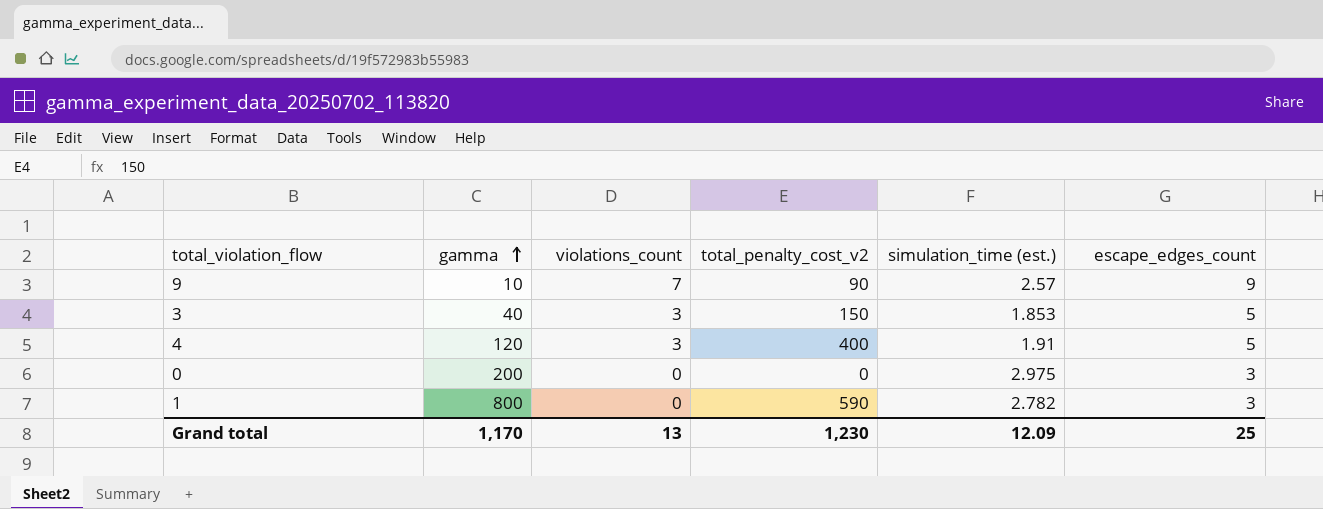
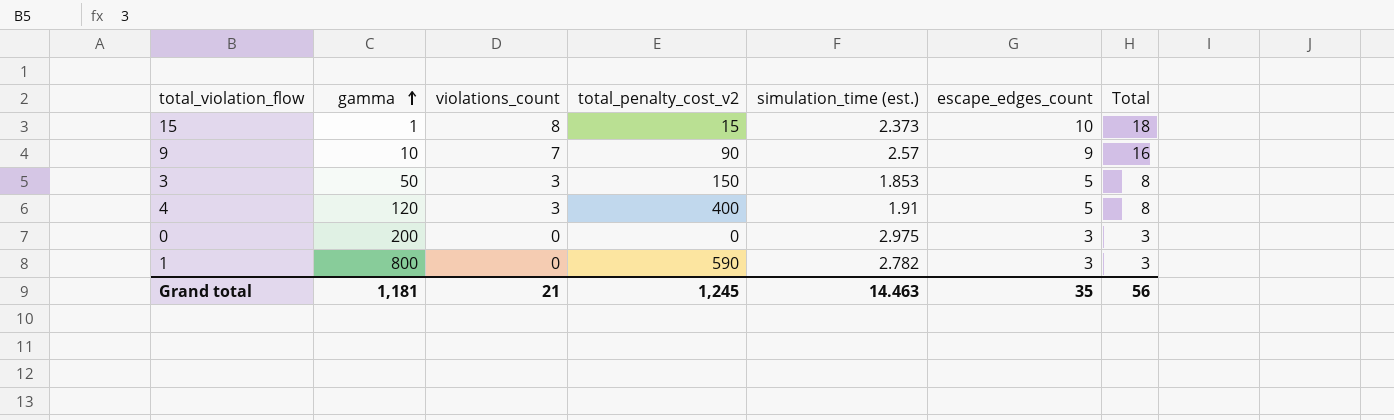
column Total | formula: none -> [violations_count] + [escape_edges_count]
row 15: none -> 1 | 8 | 15 | 2.373 | 10 | 18
3 | gamma: 40 -> 50
Grand total | gamma: 1,170 -> 1,181
Grand total | violations_count: 13 -> 21
Grand total | total_penalty_cost_v2: 1,230 -> 1,245
Grand total | simulation_time (est.): 12.09 -> 14.463
Grand total | escape_edges_count: 25 -> 35

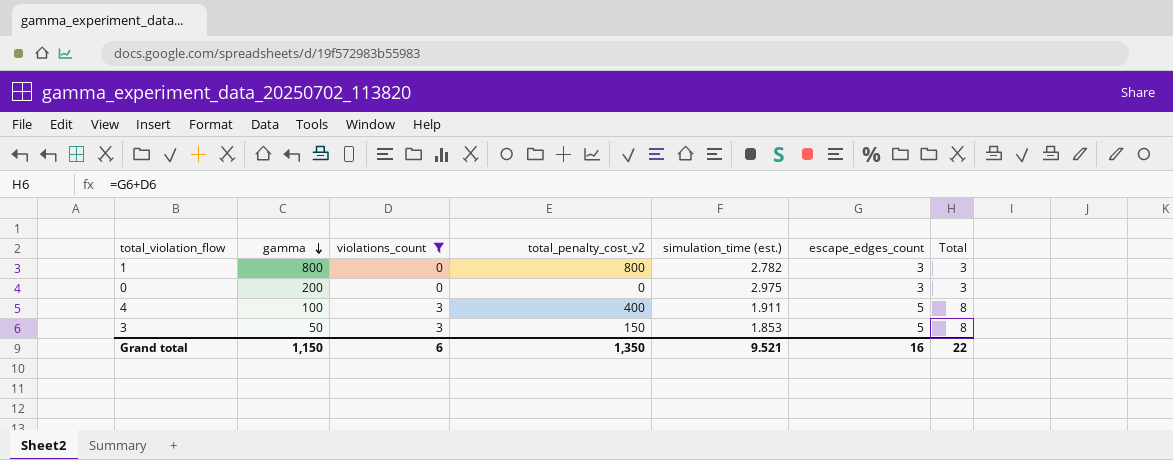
filter: none -> violations_count <= 3
row order: gamma ascending -> gamma descending
1 | total_penalty_cost_v2: 590 -> 800
4 | gamma: 120 -> 100
4 | simulation_time (est.): 1.91 -> 1.911
Grand total | gamma: 1,181 -> 1,150
Grand total | violations_count: 21 -> 6
Grand total | total_penalty_cost_v2: 1,245 -> 1,350
Grand total | simulation_time (est.): 14.463 -> 9.521
Grand total | escape_edges_count: 35 -> 16
Grand total | Total: 56 -> 22

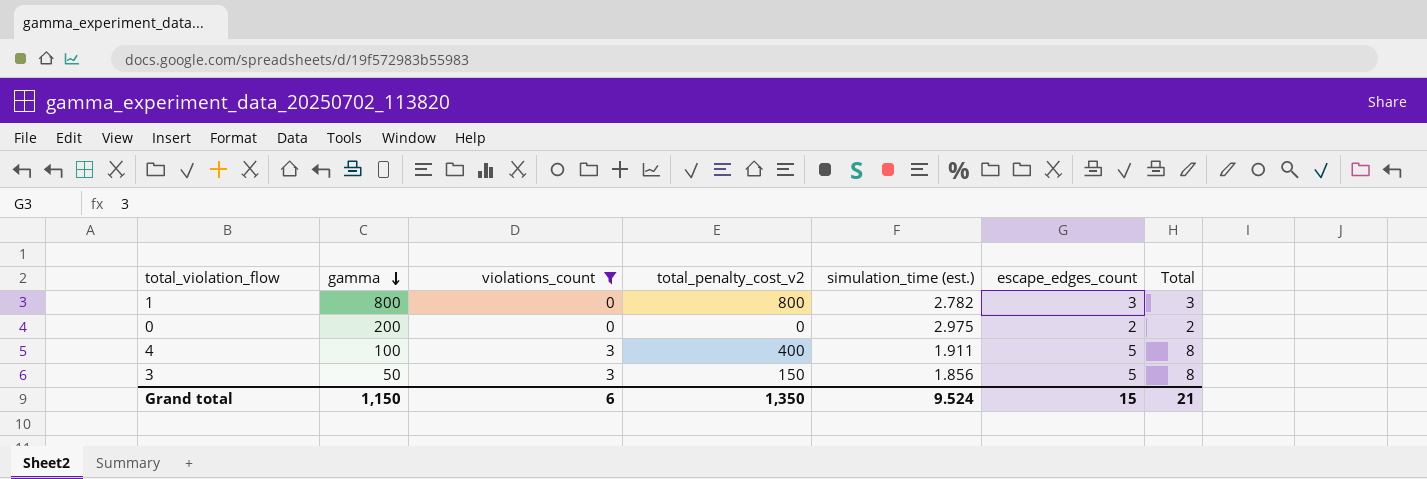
0 | escape_edges_count: 3 -> 2
0 | Total: 3 -> 2
3 | simulation_time (est.): 1.853 -> 1.856
Grand total | simulation_time (est.): 9.521 -> 9.524
Grand total | escape_edges_count: 16 -> 15
Grand total | Total: 22 -> 21

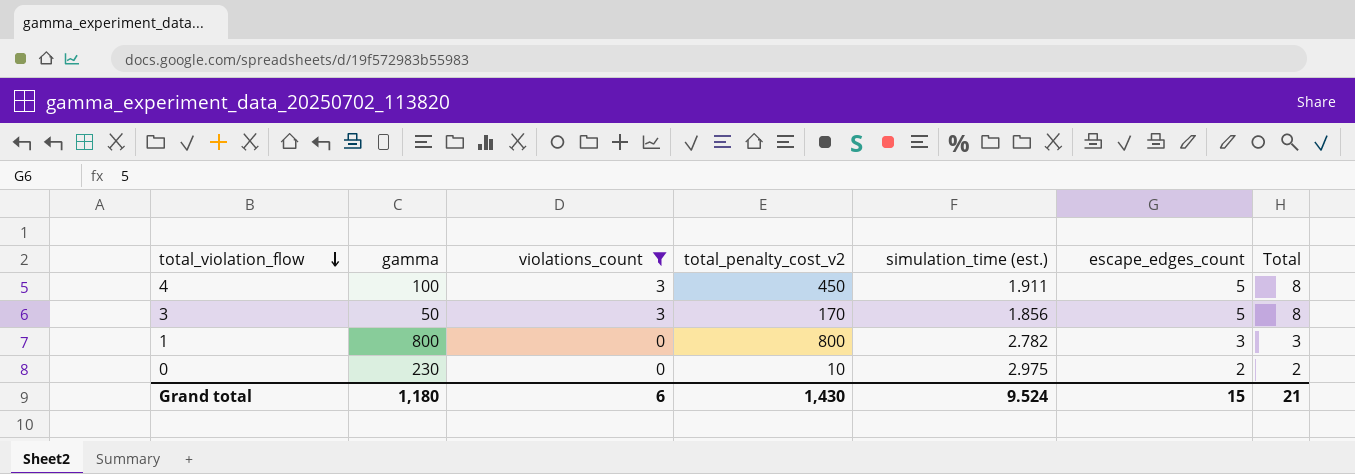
row order: gamma descending -> total_violation_flow descending
4 | total_penalty_cost_v2: 400 -> 450
3 | total_penalty_cost_v2: 150 -> 170
0 | gamma: 200 -> 230
0 | total_penalty_cost_v2: 0 -> 10
Grand total | gamma: 1,150 -> 1,180
Grand total | total_penalty_cost_v2: 1,350 -> 1,430

